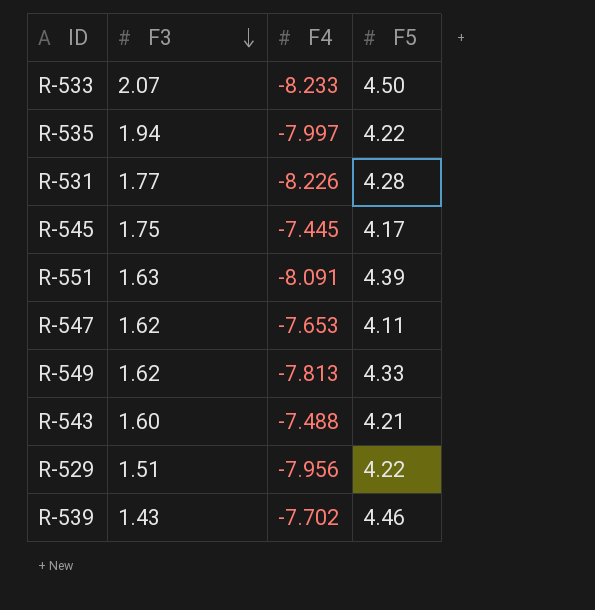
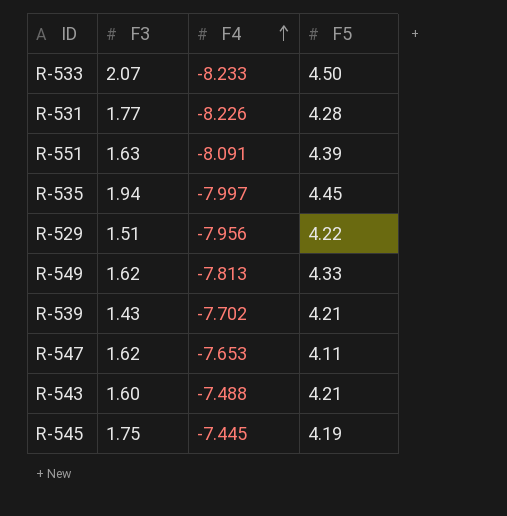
row order: F3 descending -> F4 ascending
R-535 | F5: 4.22 -> 4.45
R-539 | F5: 4.46 -> 4.21
R-545 | F5: 4.17 -> 4.19

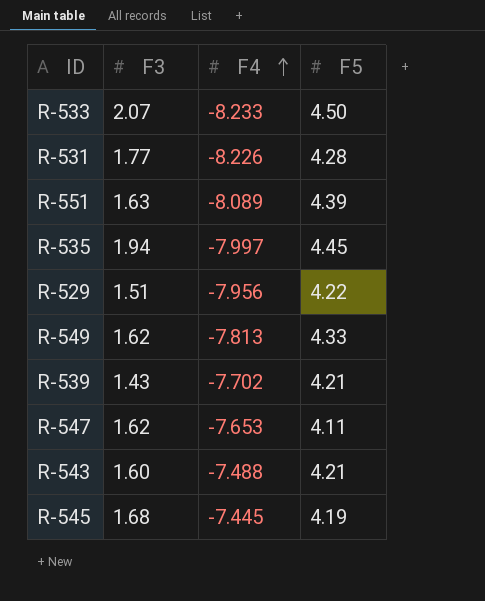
R-551 | F4: -8.091 -> -8.089
R-545 | F3: 1.75 -> 1.68

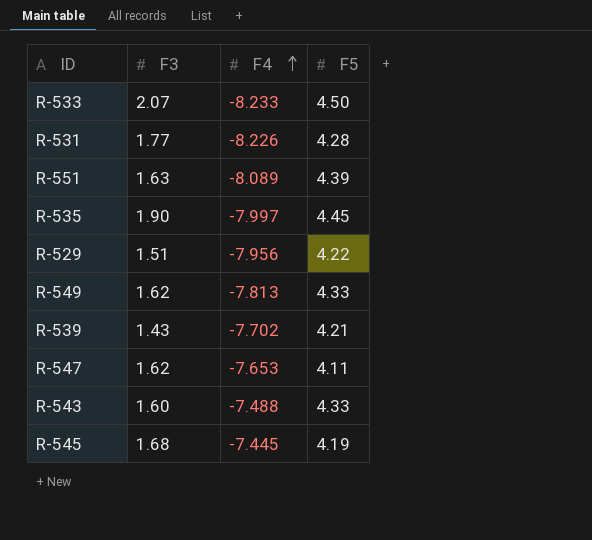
R-535 | F3: 1.94 -> 1.90
R-543 | F5: 4.21 -> 4.33

